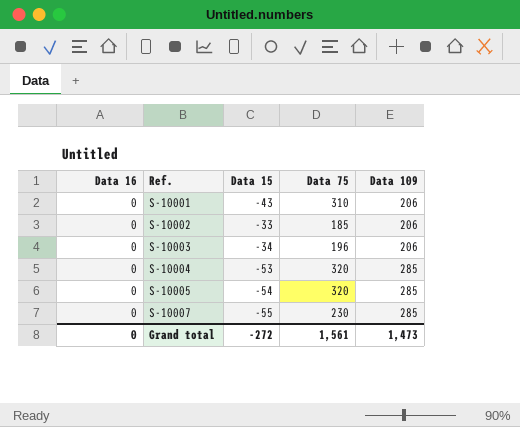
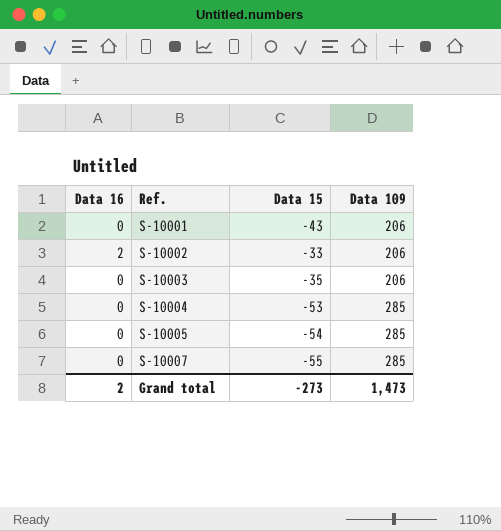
column Data 75 | position: 4 -> none
S-10002 | Data 16: 0 -> 2
S-10003 | Data 15: -34 -> -35
Grand total | Data 16: 0 -> 2
Grand total | Data 15: -272 -> -273

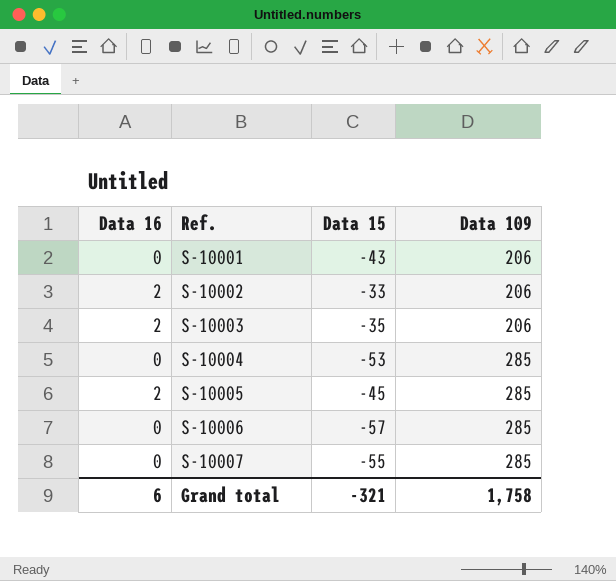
S-10003 | Data 16: 0 -> 2
S-10005 | Data 16: 0 -> 2
S-10005 | Data 15: -54 -> -45
row S-10006: none -> 0 | -57 | 285
Grand total | Data 16: 2 -> 6
Grand total | Data 15: -273 -> -321
Grand total | Data 109: 1,473 -> 1,758

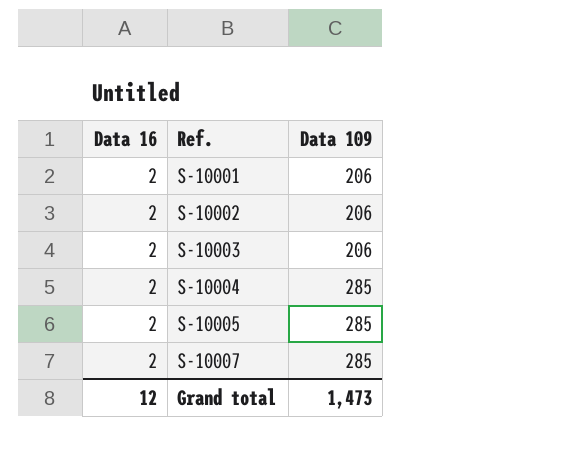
column Data 15 | position: 3 -> none
row S-10006: 0 | -57 | 285 -> none
S-10001 | Data 16: 0 -> 2
S-10004 | Data 16: 0 -> 2
S-10007 | Data 16: 0 -> 2
Grand total | Data 16: 6 -> 12
Grand total | Data 109: 1,758 -> 1,473

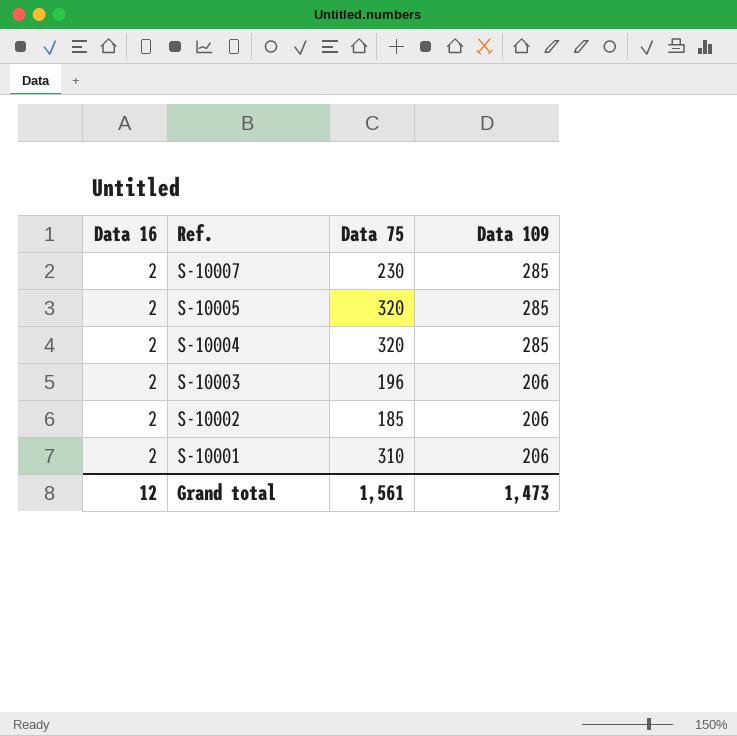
row order: Ref. ascending -> Ref. descending
column Data 75 | position: none -> 3

